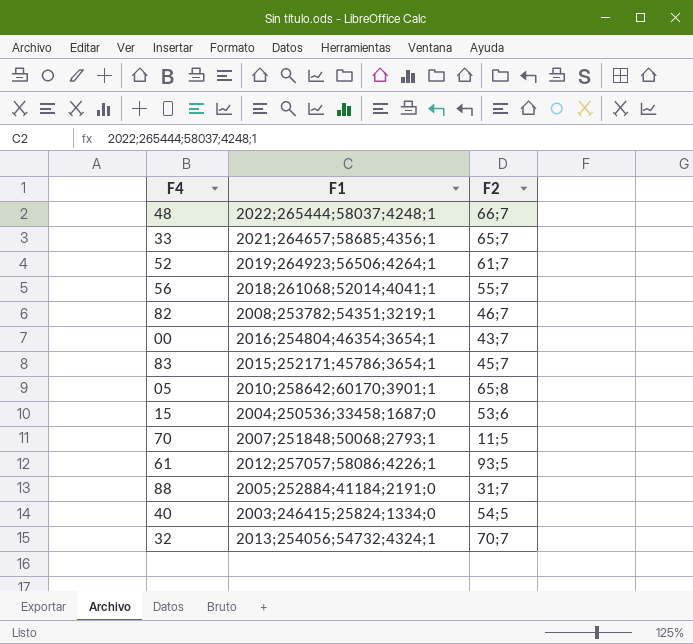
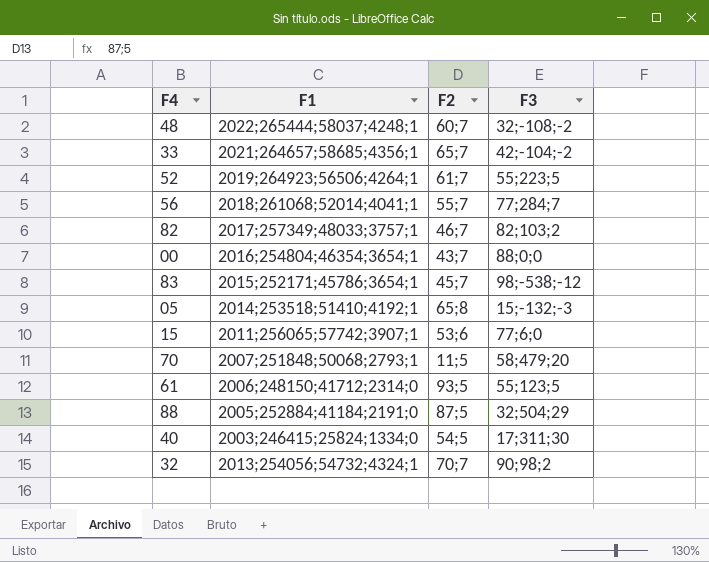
column F3 | position: none -> 4
48 | F2: 66;7 -> 60;7
82 | F1: 2008;253782;54351;3219;1 -> 2017;257349;48033;3757;1
05 | F1: 2010;258642;60170;3901;1 -> 2014;253518;51410;4192;1
15 | F1: 2004;250536;33458;1687;0 -> 2011;256065;57742;3907;1
61 | F1: 2012;257057;58086;4226;1 -> 2006;248150;41712;2314;0
88 | F2: 31;7 -> 87;5

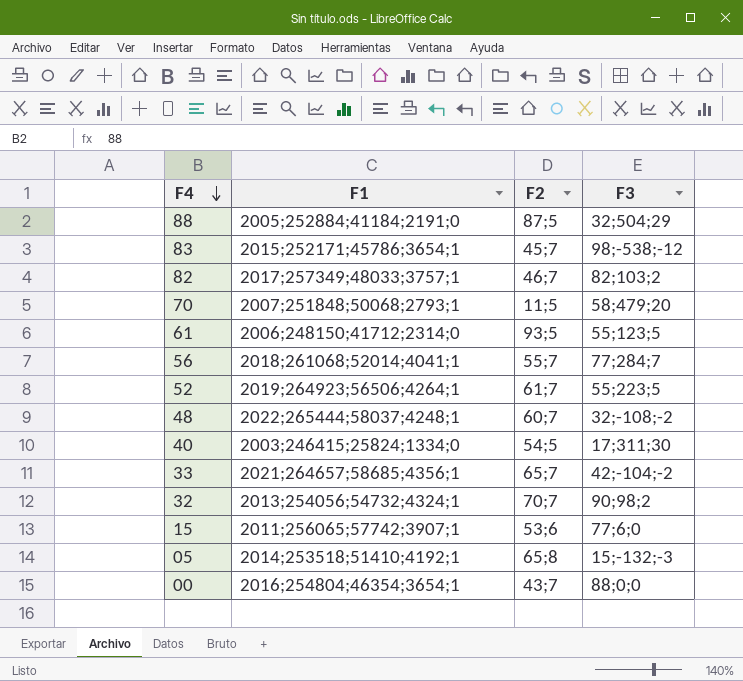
row order: none -> F4 descending

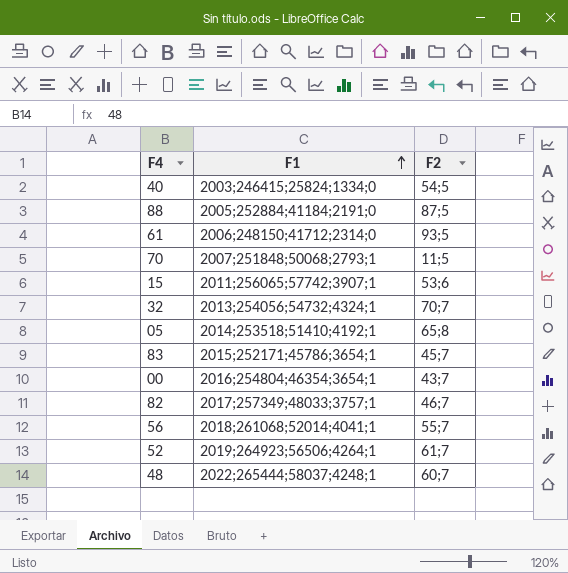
row order: F4 descending -> F1 ascending
column F3 | position: 4 -> none
row 33: 2021;264657;58685;4356;1 | 65;7 | 42;-104;-2 -> none

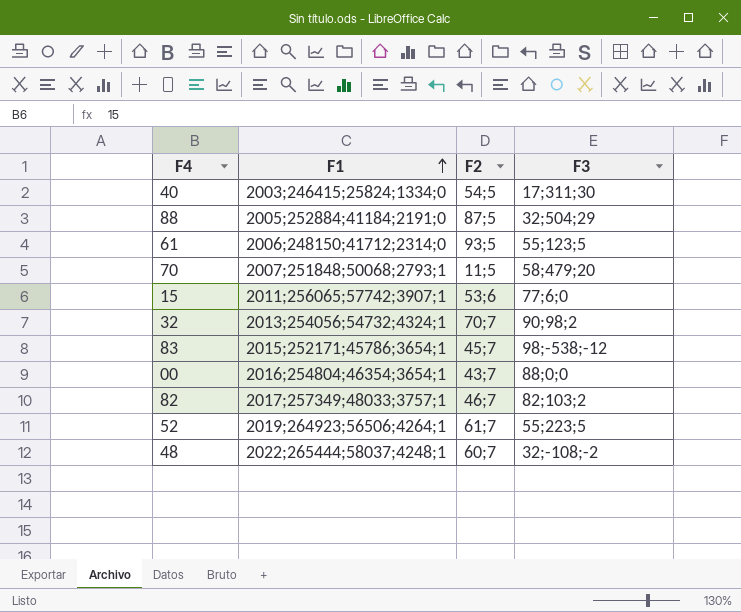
column F3 | position: none -> 4
row 05: 2014;253518;51410;4192;1 | 65;8 -> none
row 56: 2018;261068;52014;4041;1 | 55;7 -> none

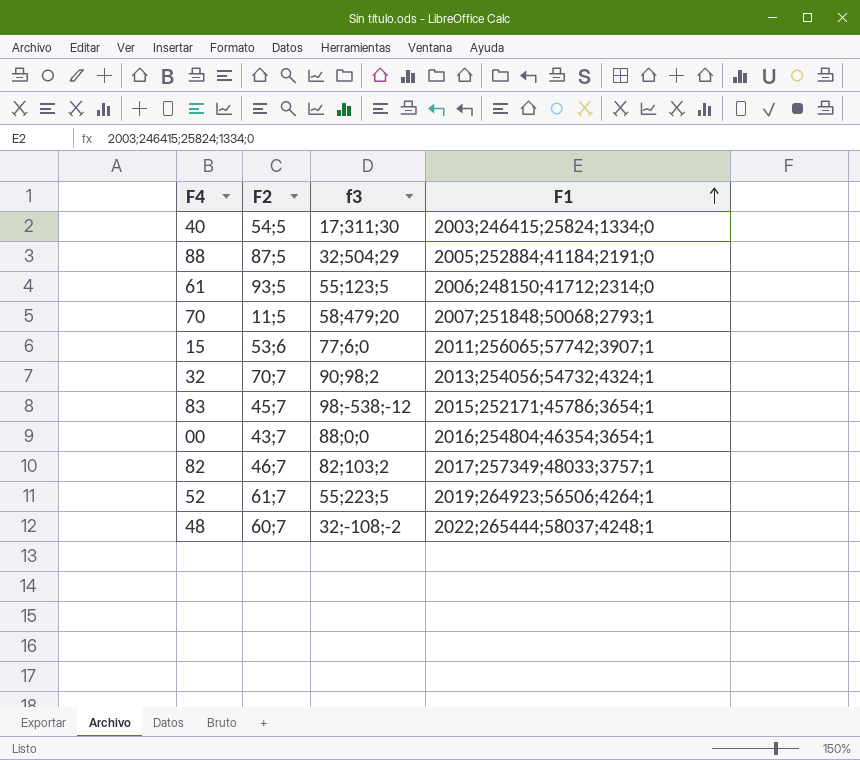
column name: F3 -> f3
column F1 | position: 2 -> 4

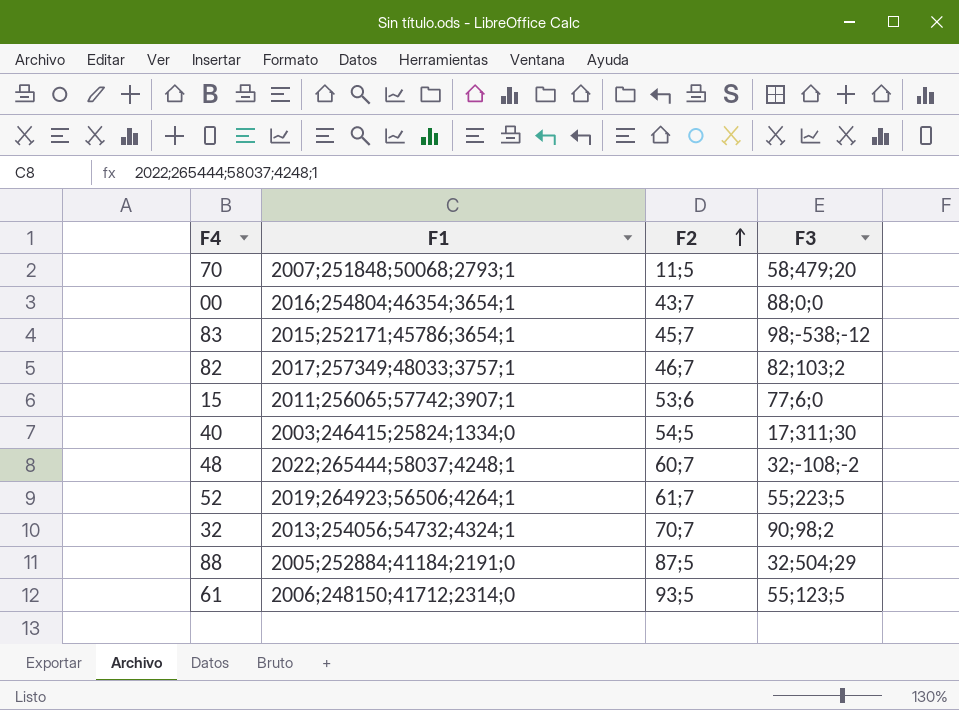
row order: F1 ascending -> F2 ascending
column F1 | position: 4 -> 2
column name: f3 -> F3

